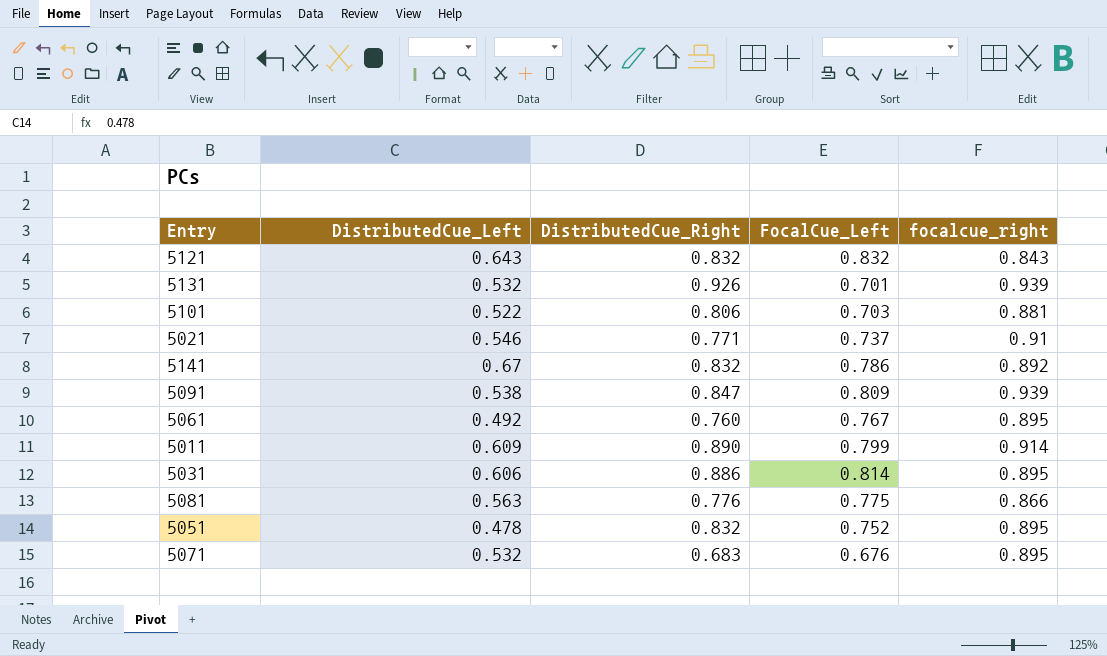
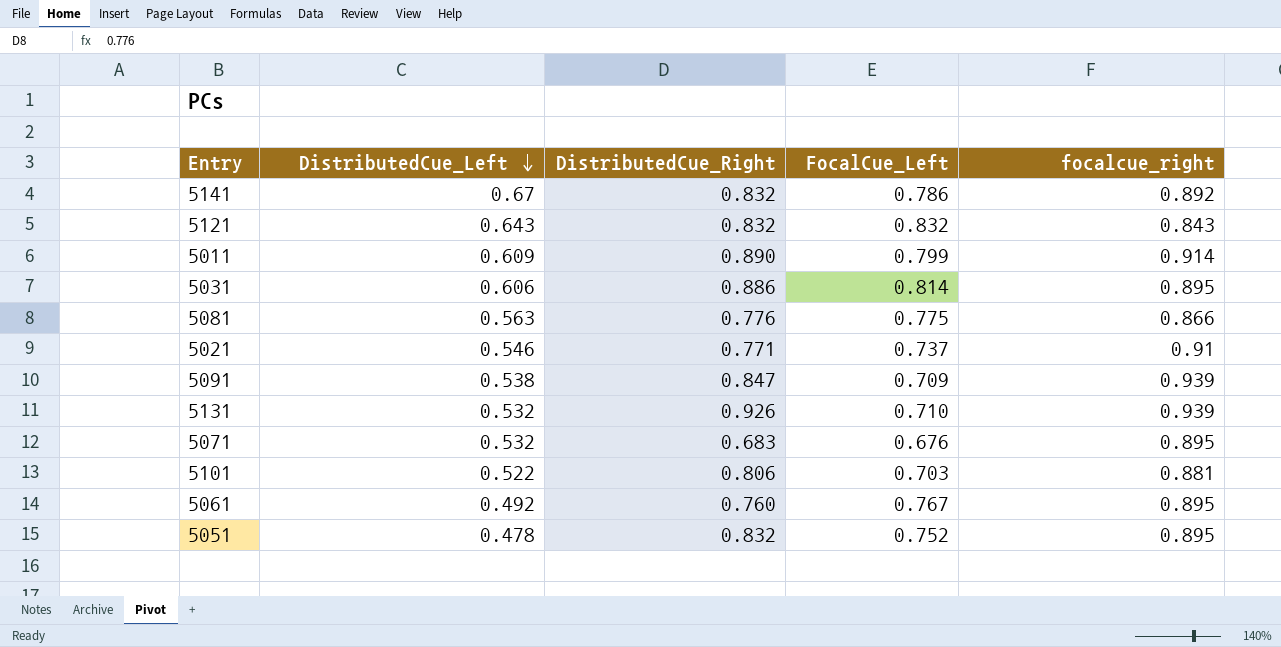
row order: none -> DistributedCue_Left descending
5091 | FocalCue_Left: 0.809 -> 0.709
5131 | FocalCue_Left: 0.701 -> 0.710

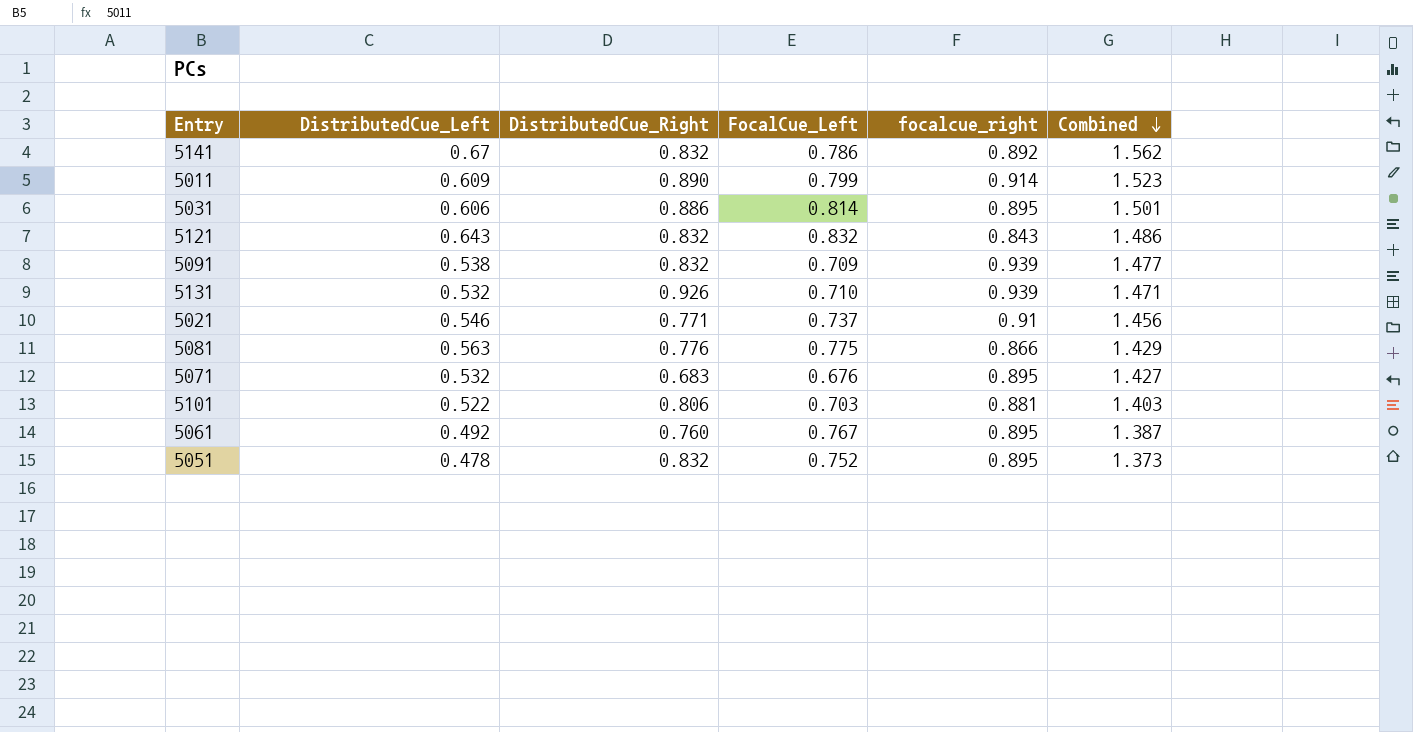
row order: DistributedCue_Left descending -> Combined descending
column Combined | formula: none -> [DistributedCue_Left] + [focalcue_right]
5091 | DistributedCue_Right: 0.847 -> 0.832

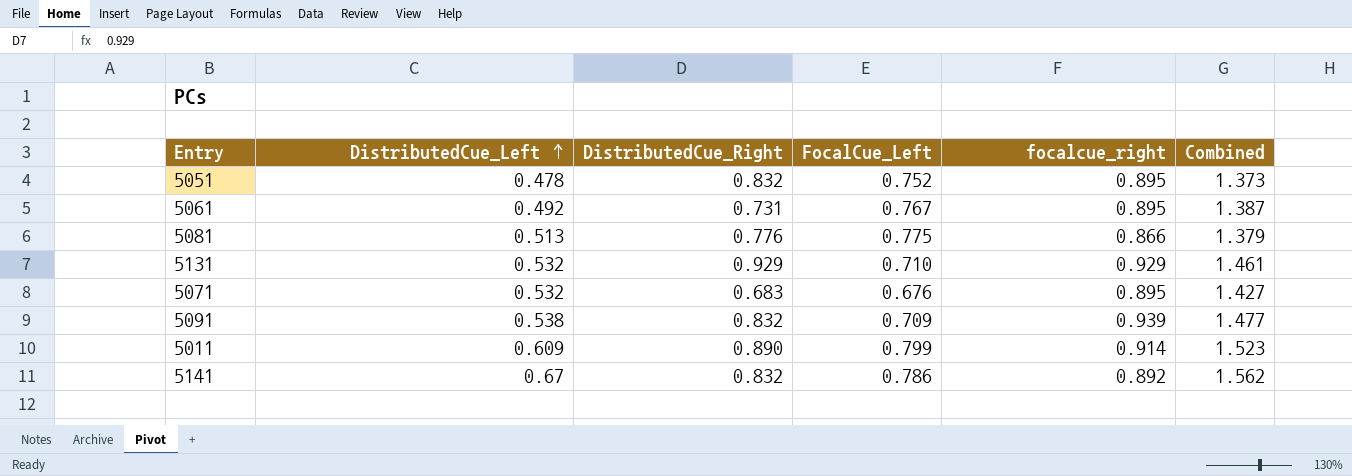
row order: Combined descending -> DistributedCue_Left ascending
row 5031: 0.606 | 0.886 | 0.814 | 0.895 | 1.501 -> none
row 5121: 0.643 | 0.832 | 0.832 | 0.843 | 1.486 -> none
row 5021: 0.546 | 0.771 | 0.737 | 0.91 | 1.456 -> none
row 5101: 0.522 | 0.806 | 0.703 | 0.881 | 1.403 -> none
5061 | DistributedCue_Right: 0.760 -> 0.731
5081 | DistributedCue_Left: 0.563 -> 0.513
5081 | Combined: 1.429 -> 1.379
5131 | DistributedCue_Right: 0.926 -> 0.929
5131 | focalcue_right: 0.939 -> 0.929
5131 | Combined: 1.471 -> 1.461

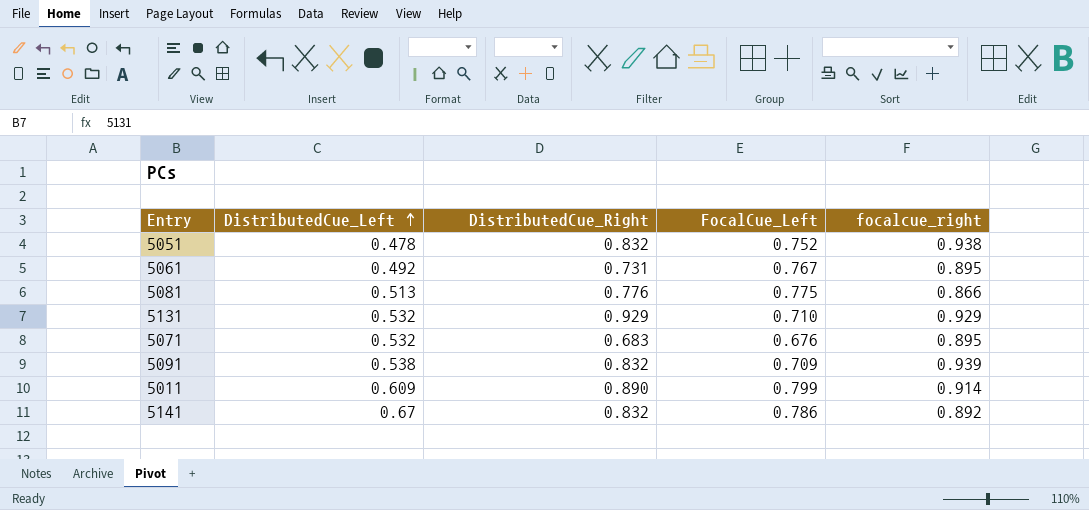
column Combined | formula: [DistributedCue_Left] + [focalcue_right] -> none
5051 | focalcue_right: 0.895 -> 0.938

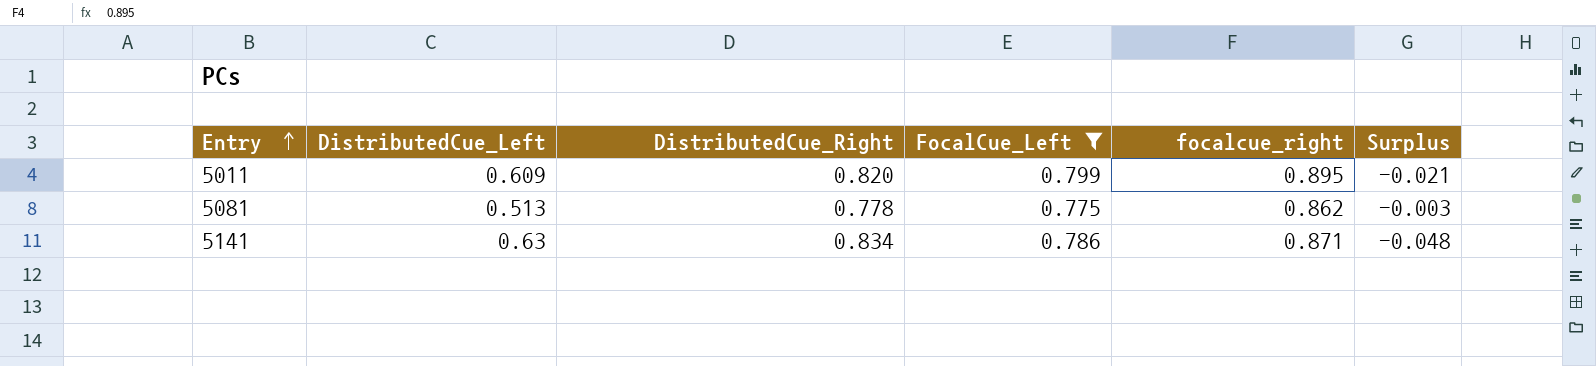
filter: none -> FocalCue_Left >= 0.775
row order: DistributedCue_Left ascending -> Entry ascending
column Surplus | formula: none -> [FocalCue_Left] - [DistributedCue_Right]
5011 | DistributedCue_Right: 0.890 -> 0.820
5011 | focalcue_right: 0.914 -> 0.895
5081 | DistributedCue_Right: 0.776 -> 0.778
5081 | focalcue_right: 0.866 -> 0.862
5141 | DistributedCue_Left: 0.67 -> 0.63
5141 | DistributedCue_Right: 0.832 -> 0.834
5141 | focalcue_right: 0.892 -> 0.871

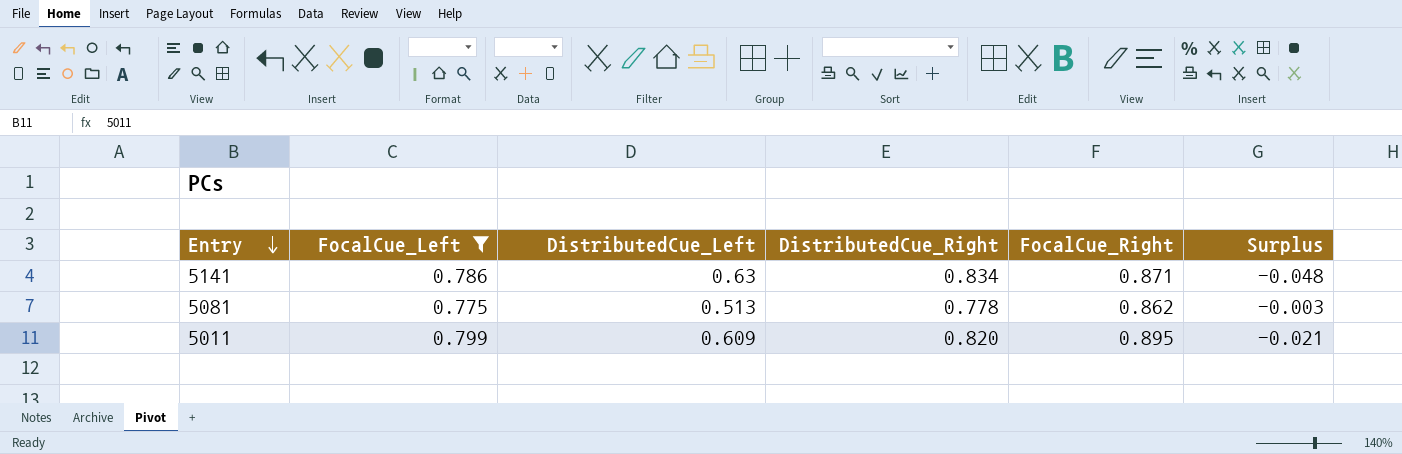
row order: Entry ascending -> Entry descending
column FocalCue_Left | position: 4 -> 2
column name: focalcue_right -> FocalCue_Right

